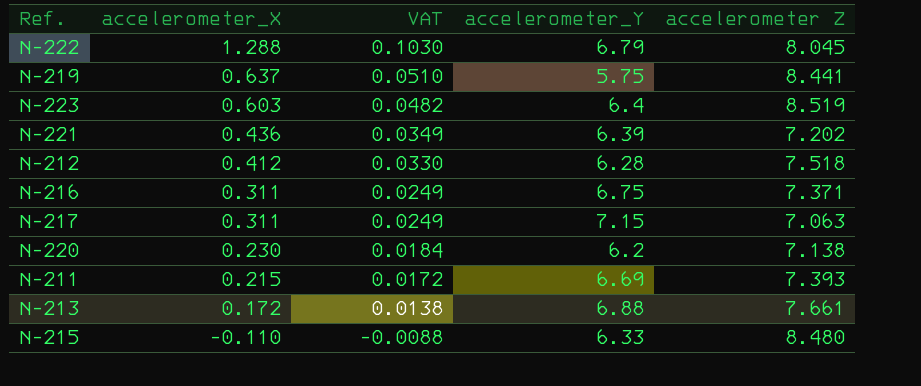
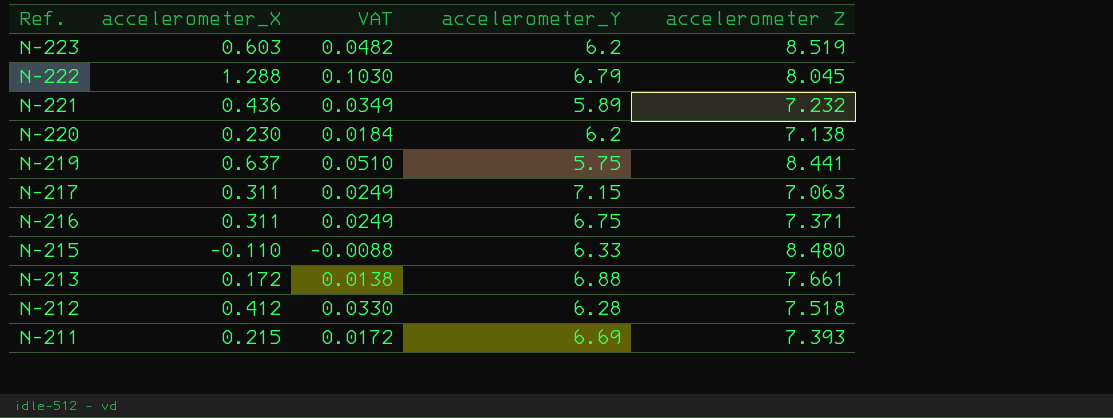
row order: accelerometer_X descending -> Ref. descending
N-223 | accelerometer_Y: 6.4 -> 6.2
N-221 | accelerometer_Y: 6.39 -> 5.89
N-221 | accelerometer Z: 7.202 -> 7.232

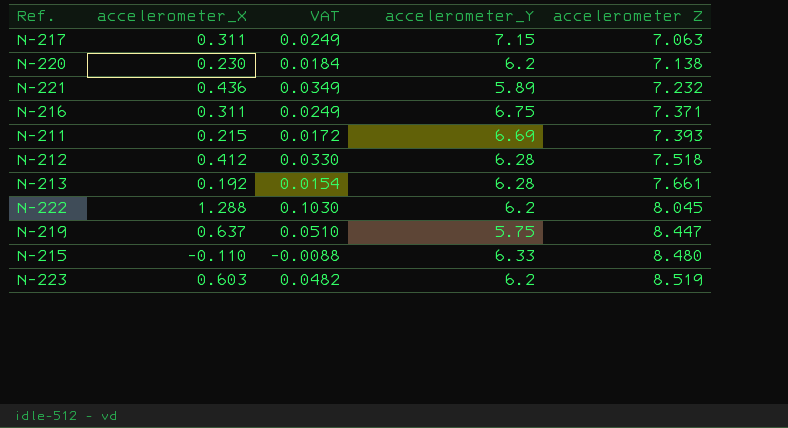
row order: Ref. descending -> accelerometer Z ascending
N-213 | accelerometer_X: 0.172 -> 0.192
N-213 | VAT: 0.0138 -> 0.0154
N-213 | accelerometer_Y: 6.88 -> 6.28
N-222 | accelerometer_Y: 6.79 -> 6.2
N-219 | accelerometer Z: 8.441 -> 8.447

